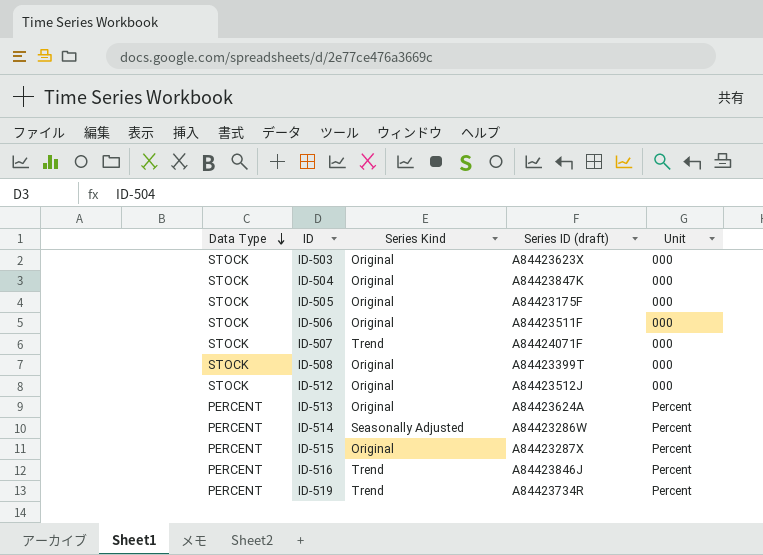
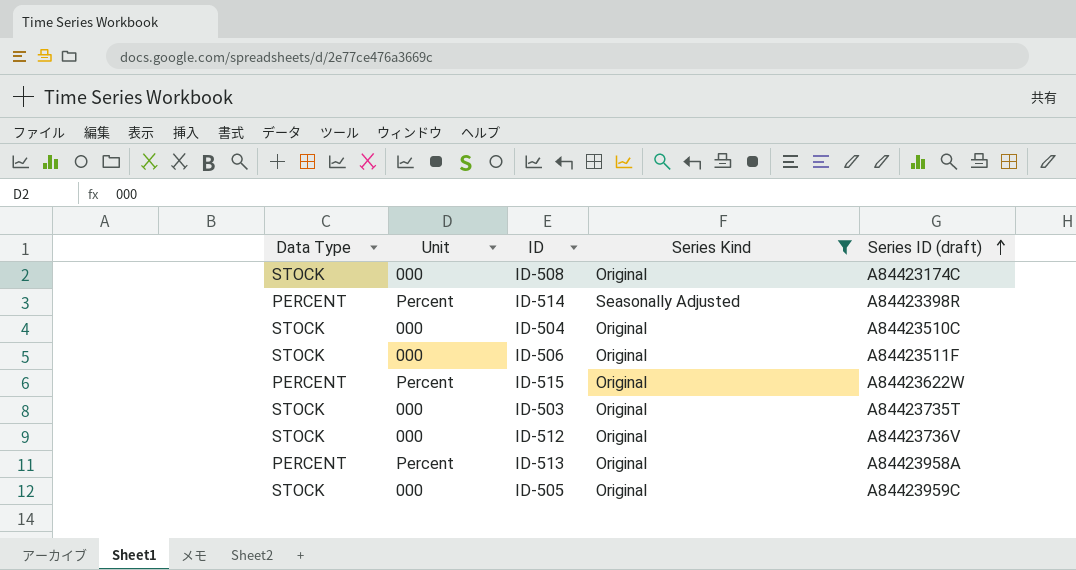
filter: none -> Series Kind != Trend
row order: Data Type descending -> Series ID (draft) ascending
column Unit | position: 5 -> 2
ID-508 | Series ID (draft): A84423399T -> A84423174C
ID-514 | Series ID (draft): A84423286W -> A84423398R
ID-504 | Series ID (draft): A84423847K -> A84423510C
ID-515 | Series ID (draft): A84423287X -> A84423622W
ID-503 | Series ID (draft): A84423623X -> A84423735T
ID-512 | Series ID (draft): A84423512J -> A84423736V
ID-513 | Series ID (draft): A84423624A -> A84423958A
ID-505 | Series ID (draft): A84423175F -> A84423959C

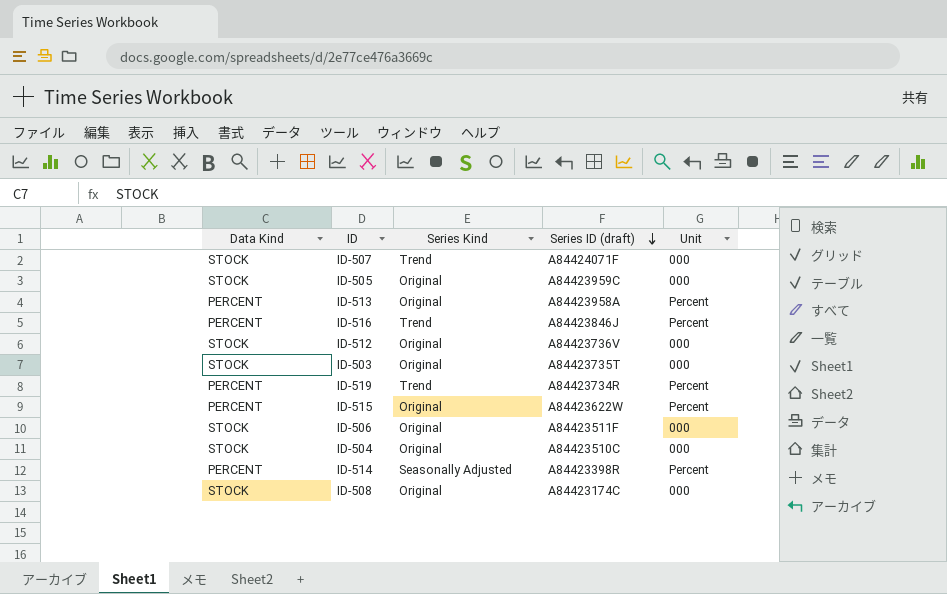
filter: Series Kind != Trend -> none
row order: Series ID (draft) ascending -> Series ID (draft) descending
column name: Data Type -> Data Kind
column Unit | position: 2 -> 5

